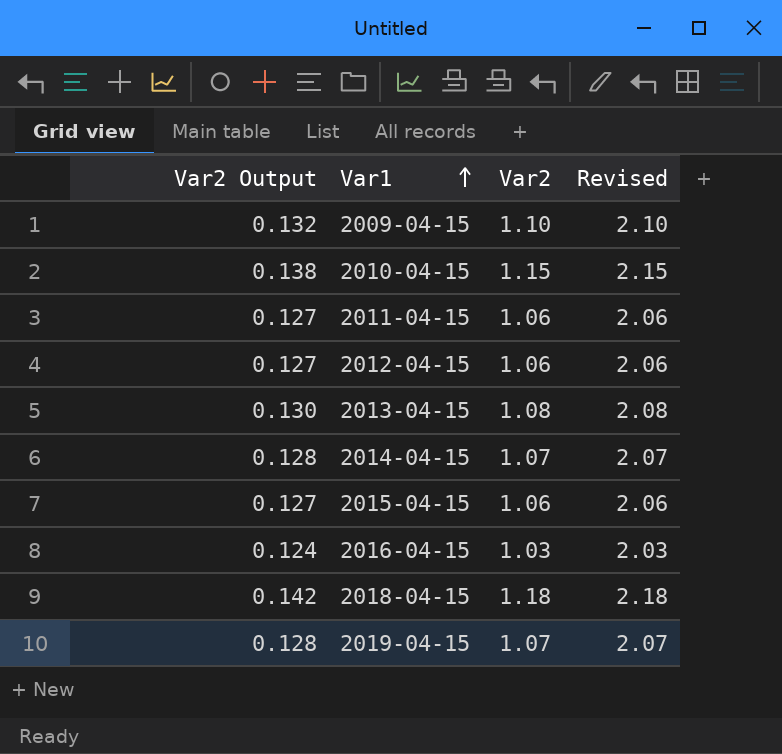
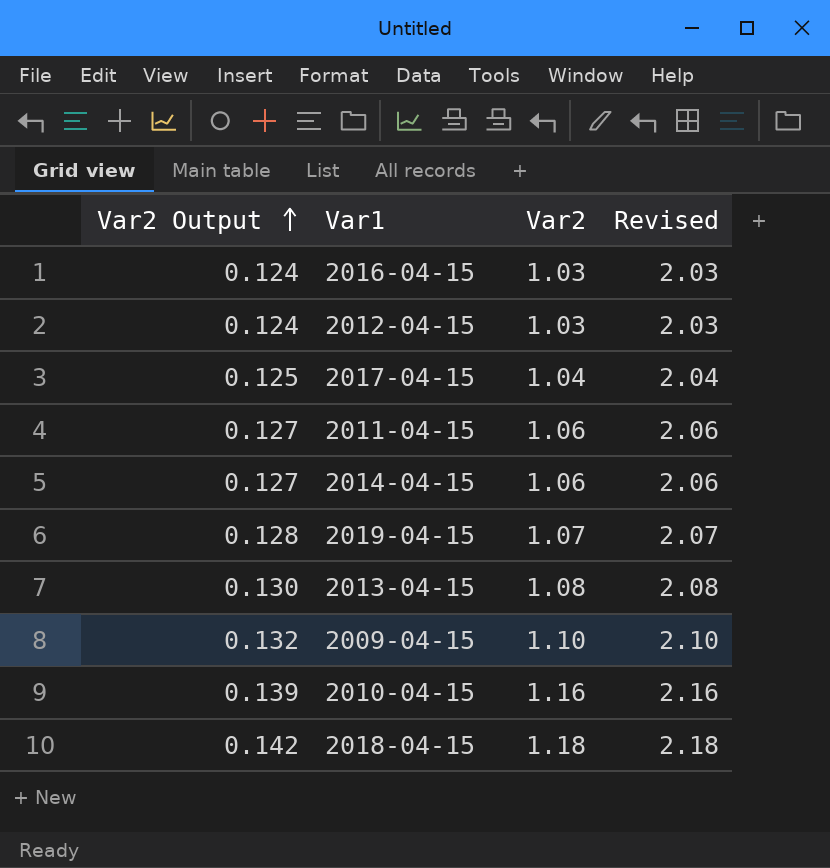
row order: Var1 ascending -> Var2 Output ascending
row 2015-04-15: 0.127 | 1.06 | 2.06 -> none
2012-04-15 | Var2 Output: 0.127 -> 0.124
2012-04-15 | Var2: 1.06 -> 1.03
2012-04-15 | Revised: 2.06 -> 2.03
row 2017-04-15: none -> 0.125 | 1.04 | 2.04
2014-04-15 | Var2 Output: 0.128 -> 0.127
2014-04-15 | Var2: 1.07 -> 1.06
2014-04-15 | Revised: 2.07 -> 2.06
2010-04-15 | Var2 Output: 0.138 -> 0.139
2010-04-15 | Var2: 1.15 -> 1.16
2010-04-15 | Revised: 2.15 -> 2.16

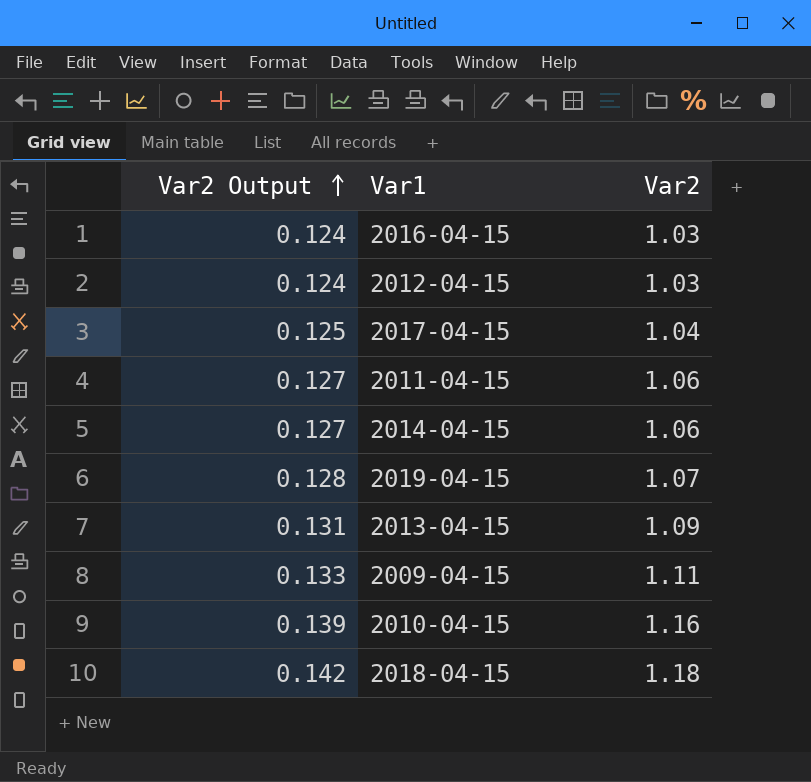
column Revised | formula: [Var2] + 1 -> none
2013-04-15 | Var2 Output: 0.130 -> 0.131
2013-04-15 | Var2: 1.08 -> 1.09
2009-04-15 | Var2 Output: 0.132 -> 0.133
2009-04-15 | Var2: 1.10 -> 1.11

